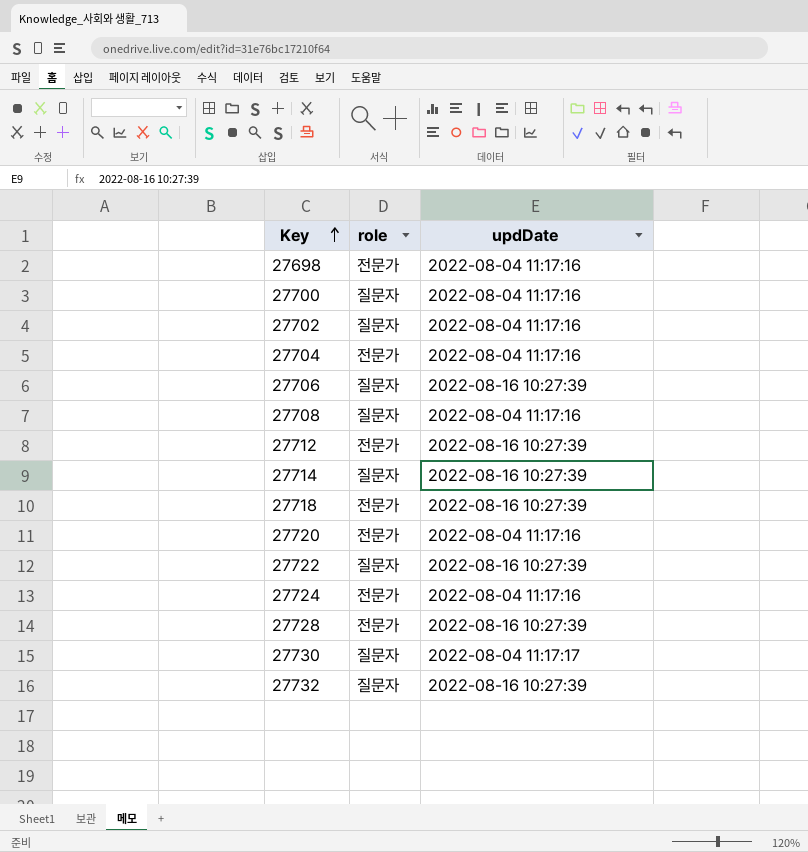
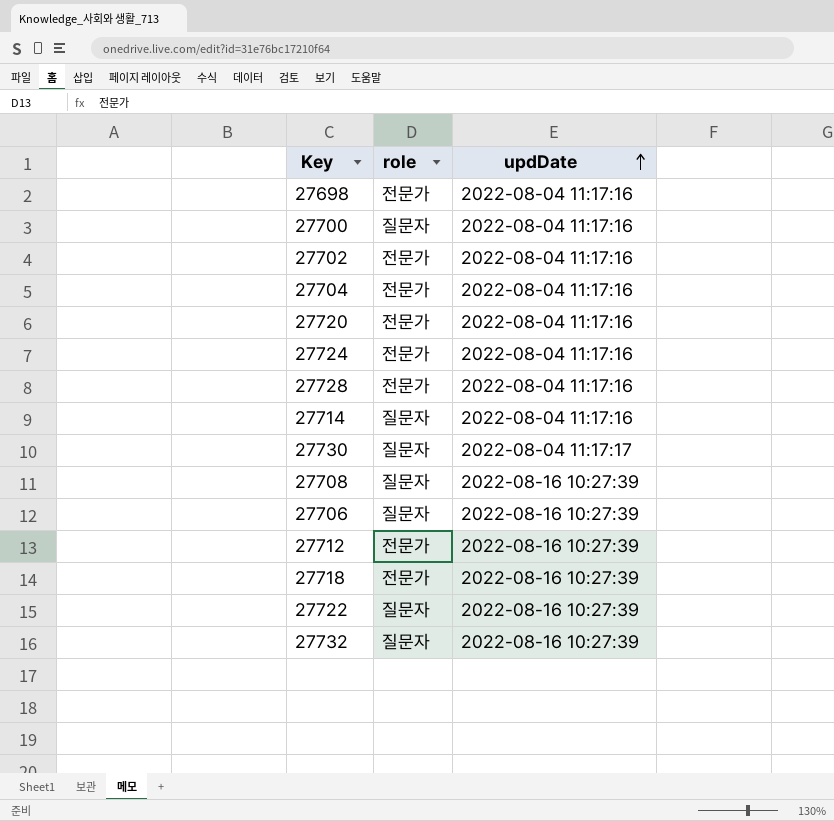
row order: Key ascending -> updDate ascending
27702 | role: 질문자 -> 전문가
27728 | updDate: 2022-08-16 10:27:39 -> 2022-08-04 11:17:16
27714 | updDate: 2022-08-16 10:27:39 -> 2022-08-04 11:17:16
27708 | updDate: 2022-08-04 11:17:16 -> 2022-08-16 10:27:39

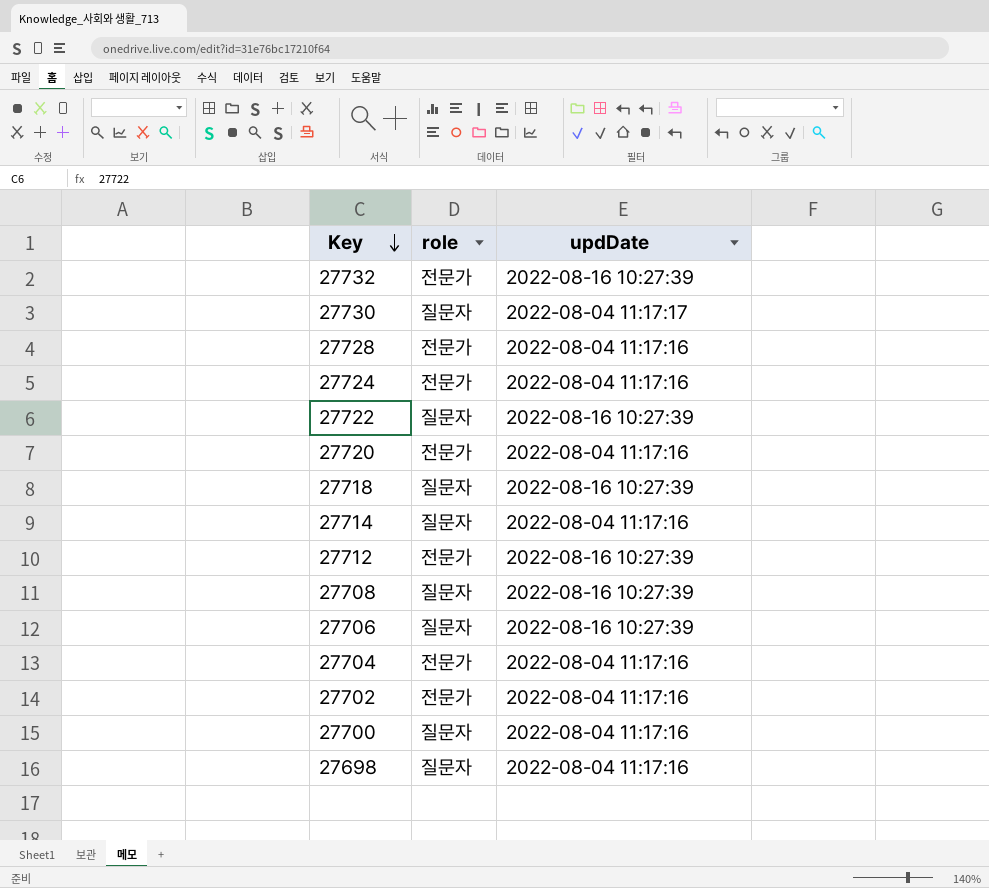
row order: updDate ascending -> Key descending
27732 | role: 질문자 -> 전문가
27718 | role: 전문가 -> 질문자
27698 | role: 전문가 -> 질문자

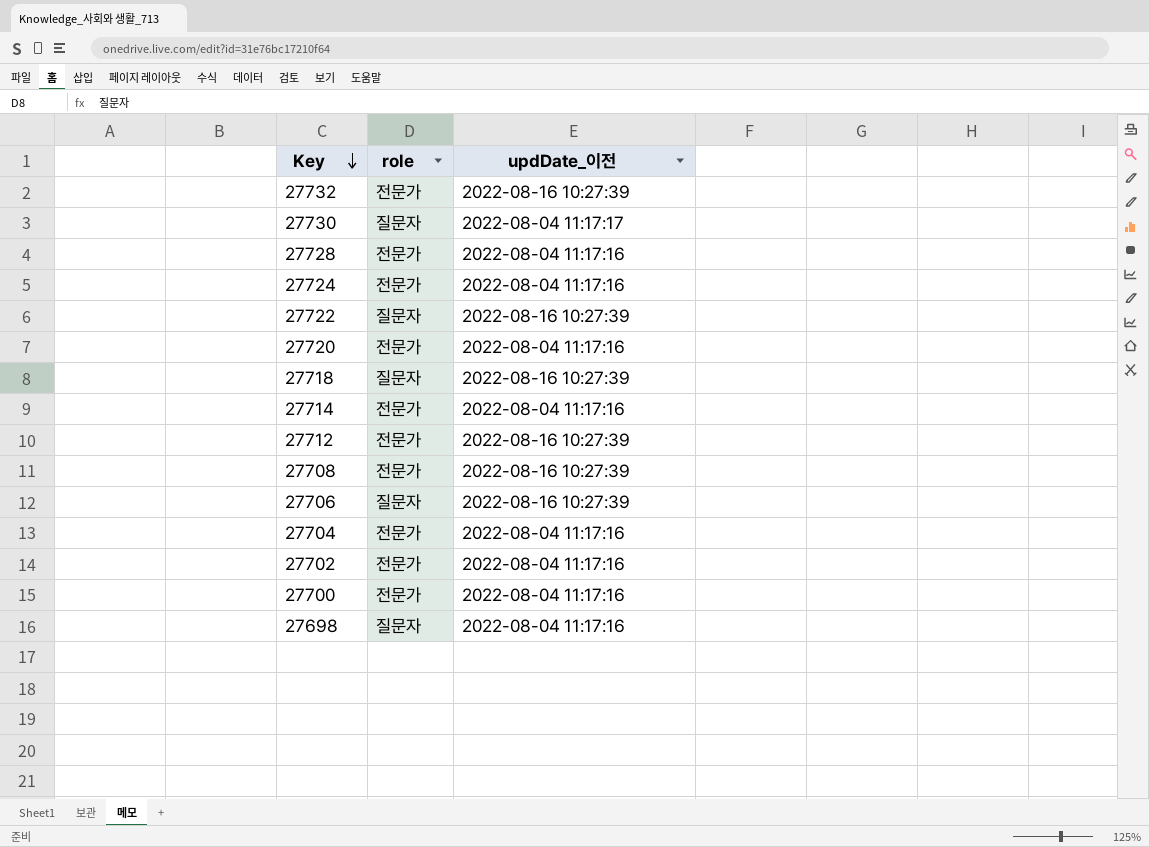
column name: updDate -> updDate_이전
27714 | role: 질문자 -> 전문가
27708 | role: 질문자 -> 전문가
27700 | role: 질문자 -> 전문가

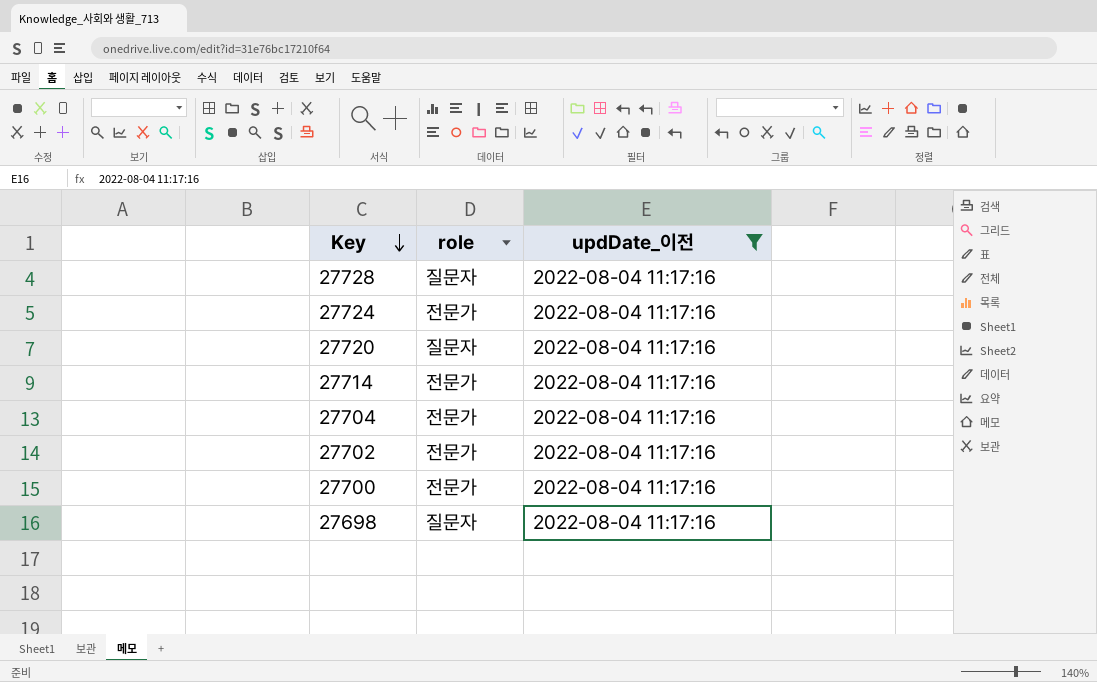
filter: none -> updDate_이전 = 2022-08-04 11:17:16
27728 | role: 전문가 -> 질문자
27720 | role: 전문가 -> 질문자

